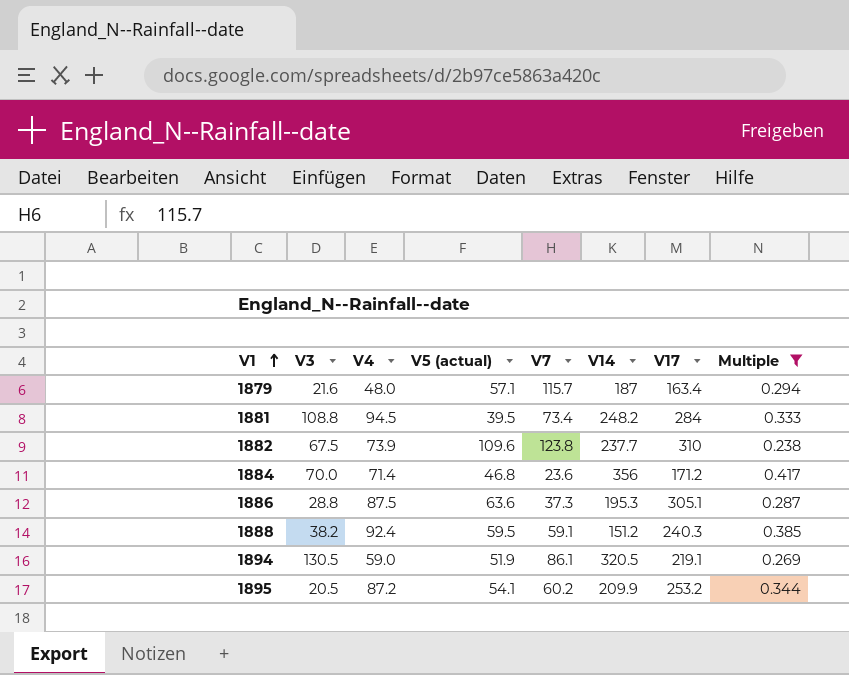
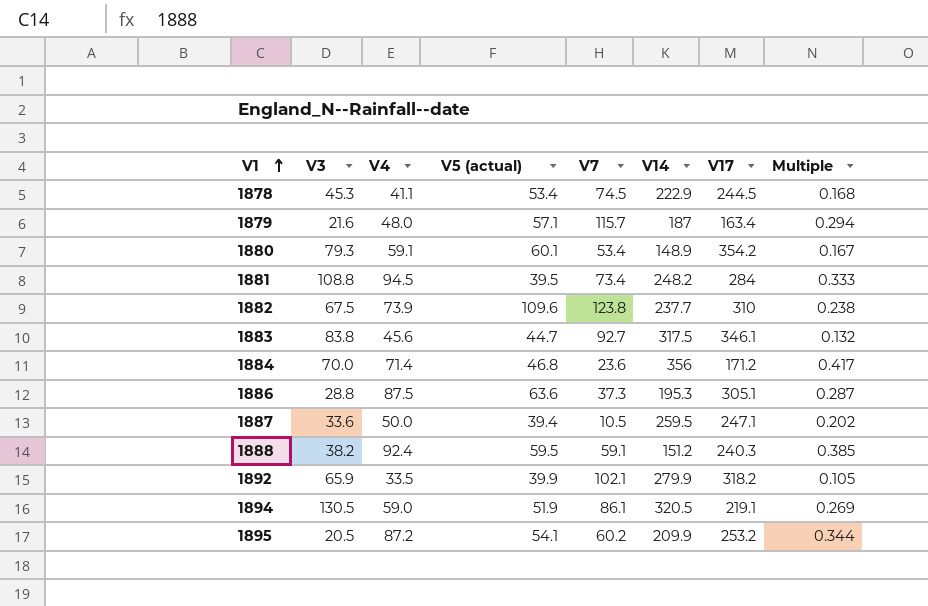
filter: Multiple >= 0.238 -> none

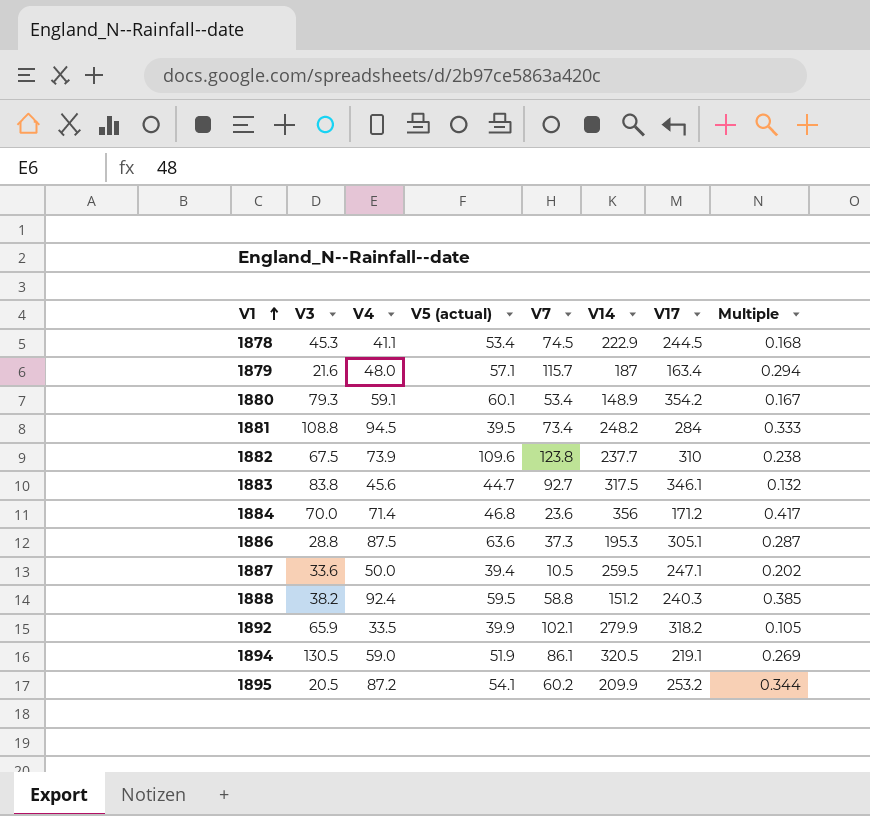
1888 | V7: 59.1 -> 58.8

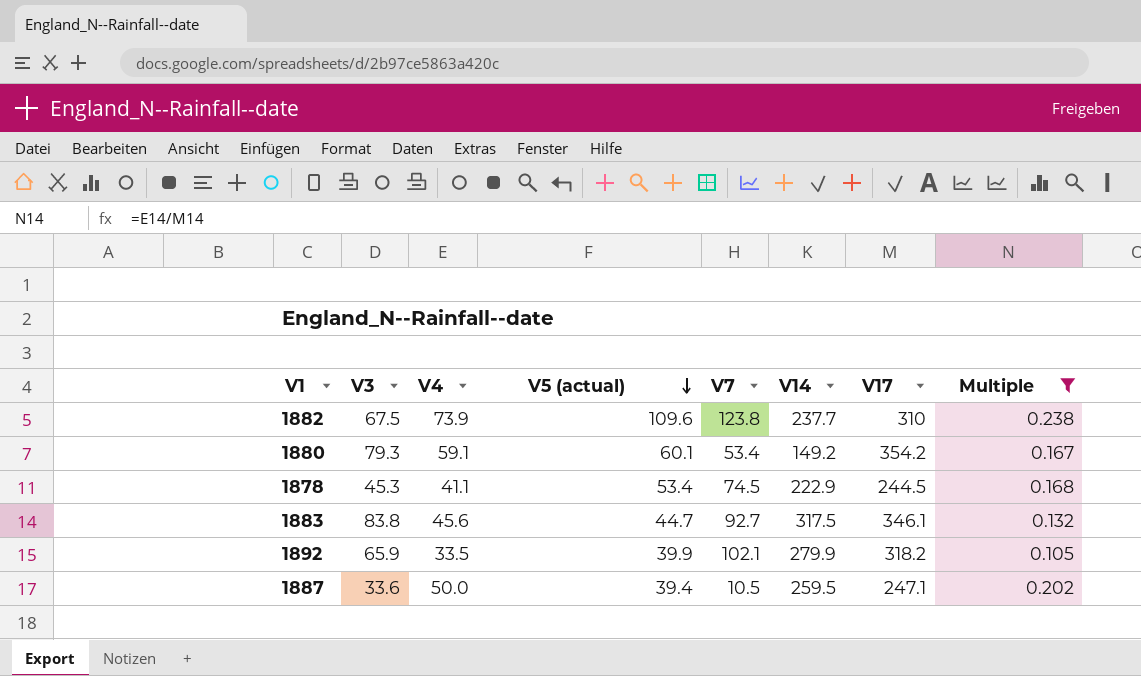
filter: none -> Multiple <= 0.238
row order: V1 ascending -> V5 (actual) descending
1880 | V14: 148.9 -> 149.2

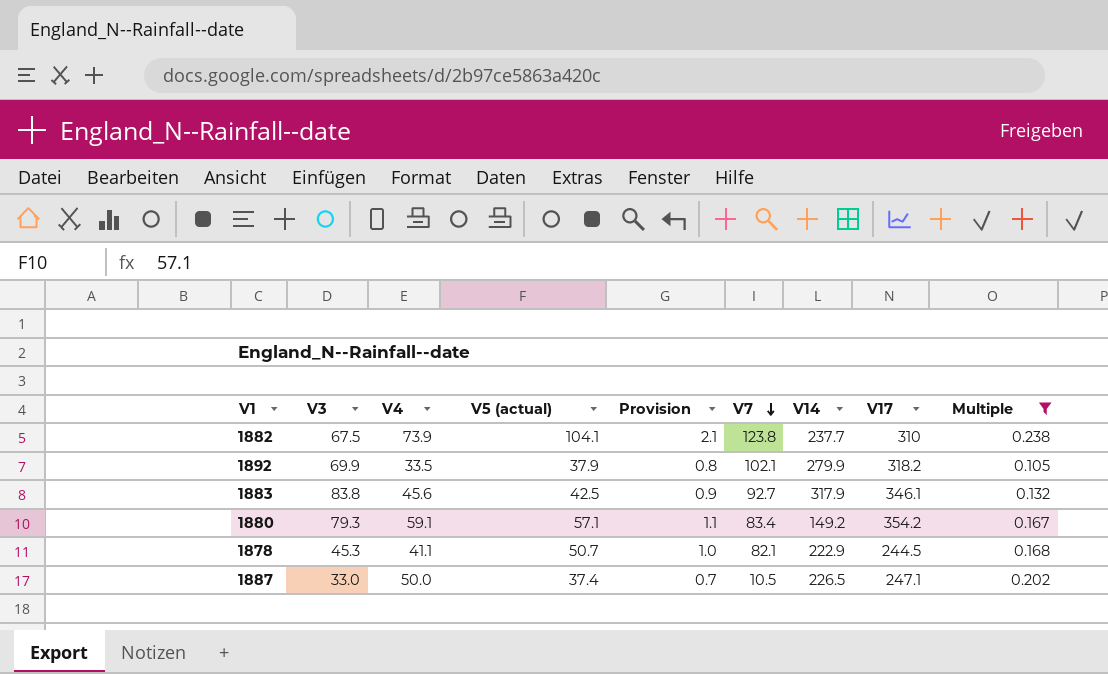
row order: V5 (actual) descending -> V7 descending
column Provision | formula: none -> [V5 (actual)] * 0.02
1882 | V5 (actual): 109.6 -> 104.1
1892 | V3: 65.9 -> 69.9
1892 | V5 (actual): 39.9 -> 37.9
1883 | V5 (actual): 44.7 -> 42.5
1883 | V14: 317.5 -> 317.9
1880 | V5 (actual): 60.1 -> 57.1
1880 | V7: 53.4 -> 83.4
1878 | V5 (actual): 53.4 -> 50.7
1878 | V7: 74.5 -> 82.1
1887 | V3: 33.6 -> 33.0
1887 | V5 (actual): 39.4 -> 37.4
1887 | V14: 259.5 -> 226.5

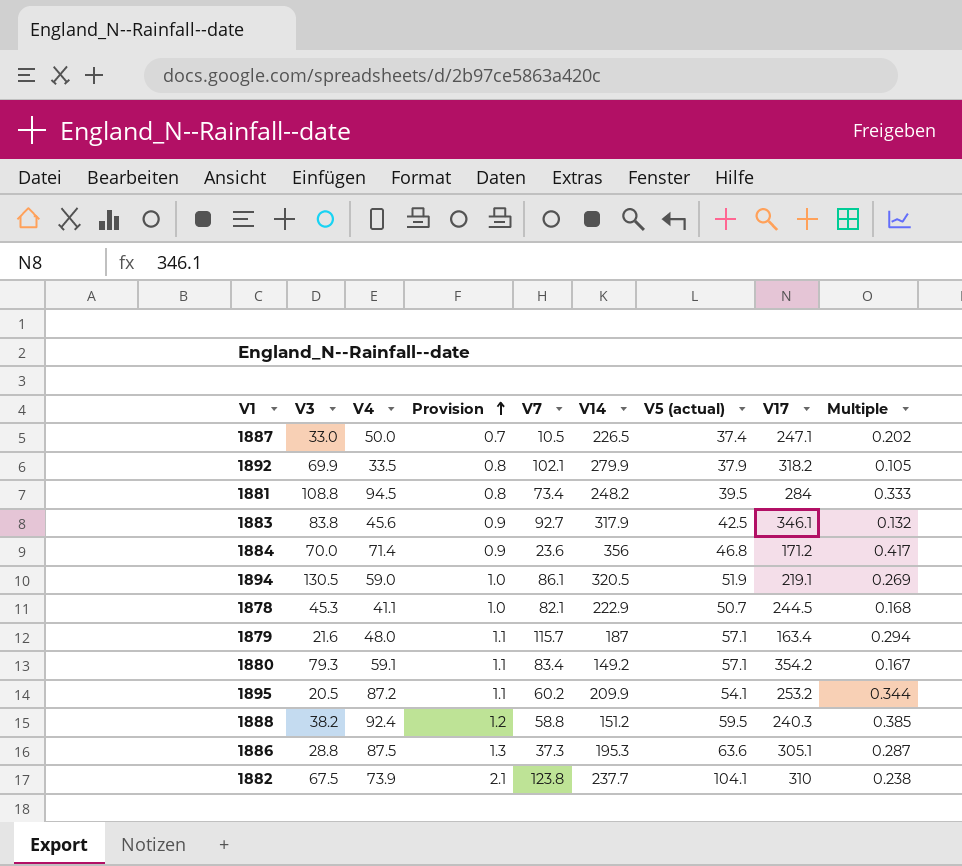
filter: Multiple <= 0.238 -> none
row order: V7 descending -> Provision ascending
column V5 (actual) | position: 4 -> 7

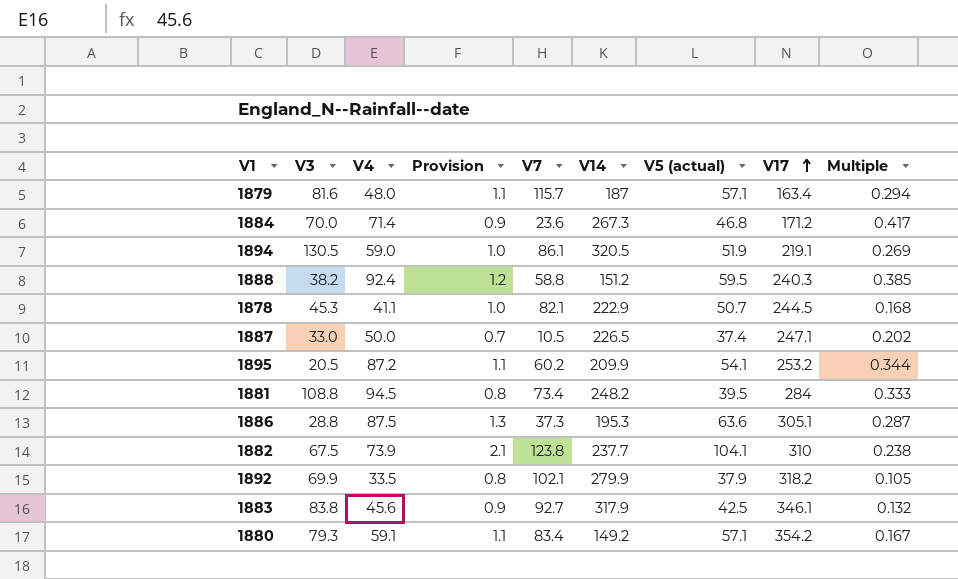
row order: Provision ascending -> V17 ascending
1879 | V3: 21.6 -> 81.6
1884 | V14: 356 -> 267.3

